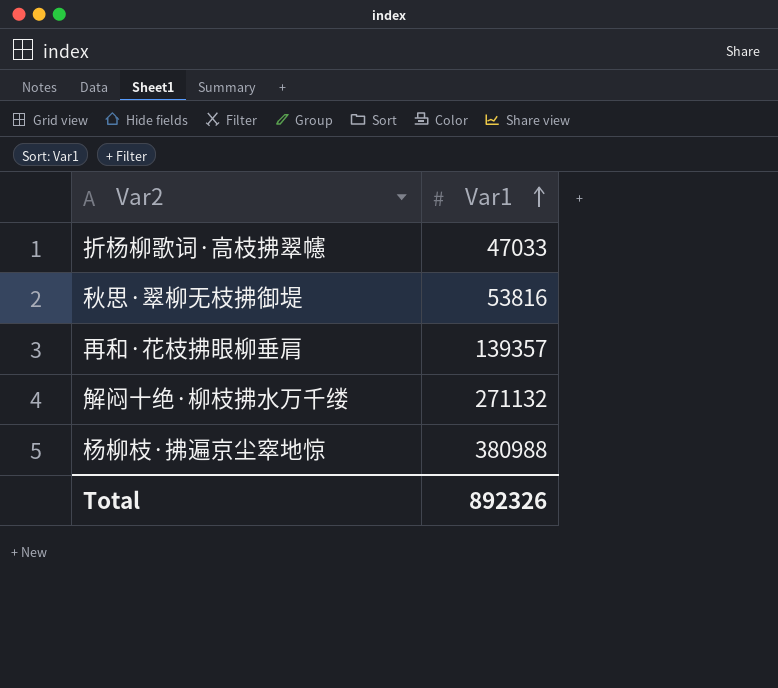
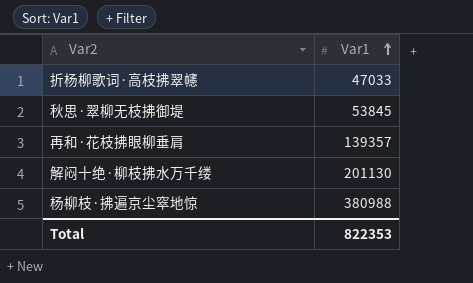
秋思·翠柳无枝拂御堤 | Var1: 53816 -> 53845
解闷十绝·柳枝拂水万千缕 | Var1: 271132 -> 201130
Total | Var1: 892326 -> 822353

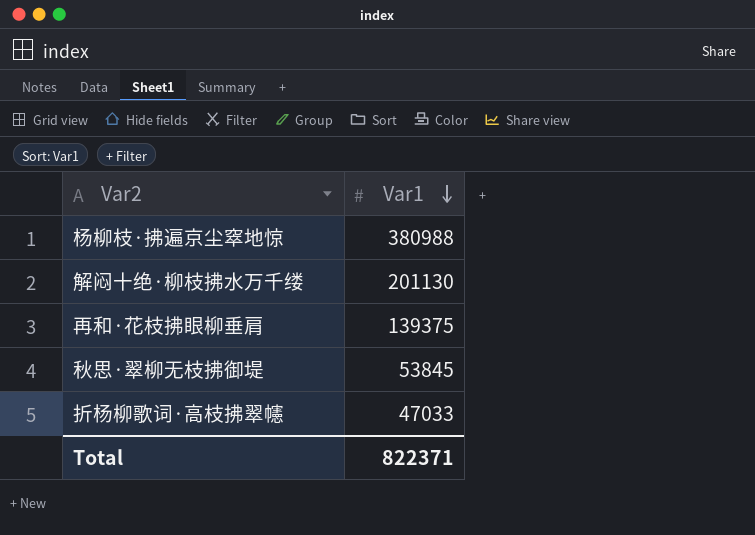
row order: Var1 ascending -> Var1 descending
再和·花枝拂眼柳垂肩 | Var1: 139357 -> 139375
Total | Var1: 822353 -> 822371

